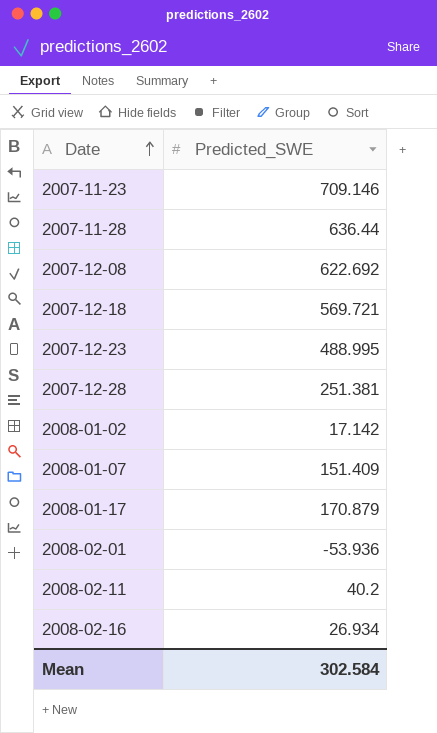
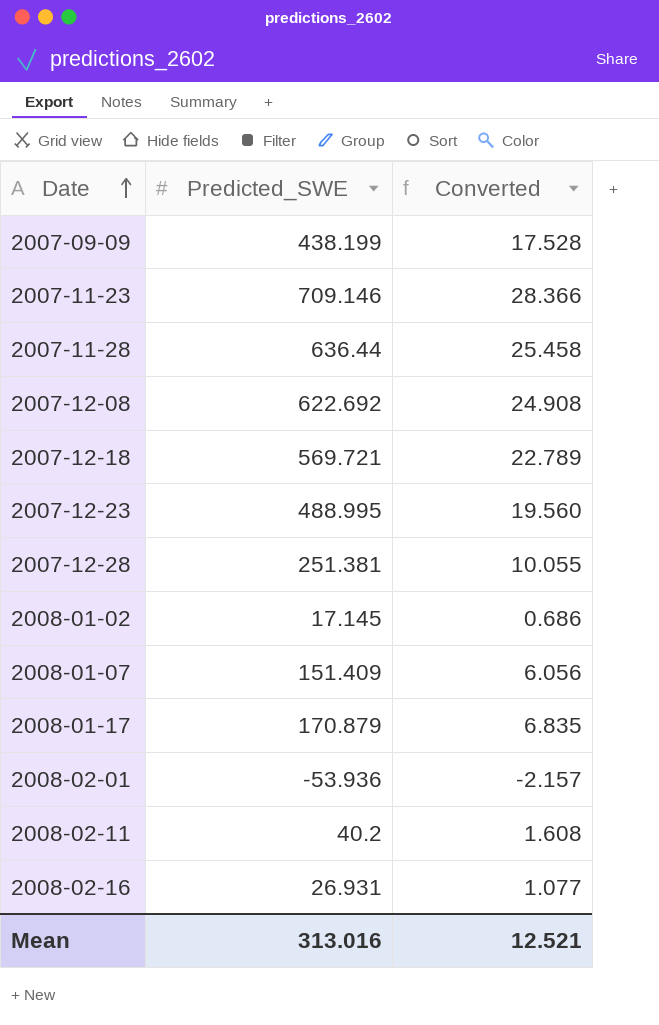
column Converted | formula: none -> [Predicted_SWE] * 0.04
row 2007-09-09: none -> 438.199 | 17.528
2008-01-02 | Predicted_SWE: 17.142 -> 17.145
2008-02-16 | Predicted_SWE: 26.934 -> 26.931
Mean | Predicted_SWE: 302.584 -> 313.016

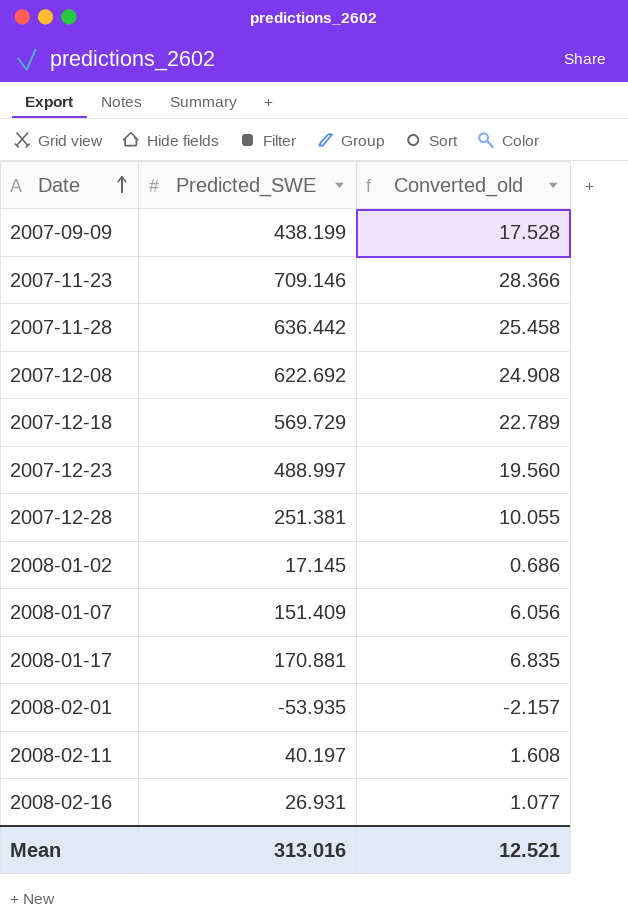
column name: Converted -> Converted_old
2007-11-28 | Predicted_SWE: 636.44 -> 636.442
2007-12-18 | Predicted_SWE: 569.721 -> 569.729
2007-12-23 | Predicted_SWE: 488.995 -> 488.997
2008-01-17 | Predicted_SWE: 170.879 -> 170.881
2008-02-01 | Predicted_SWE: -53.936 -> -53.935
2008-02-11 | Predicted_SWE: 40.2 -> 40.197

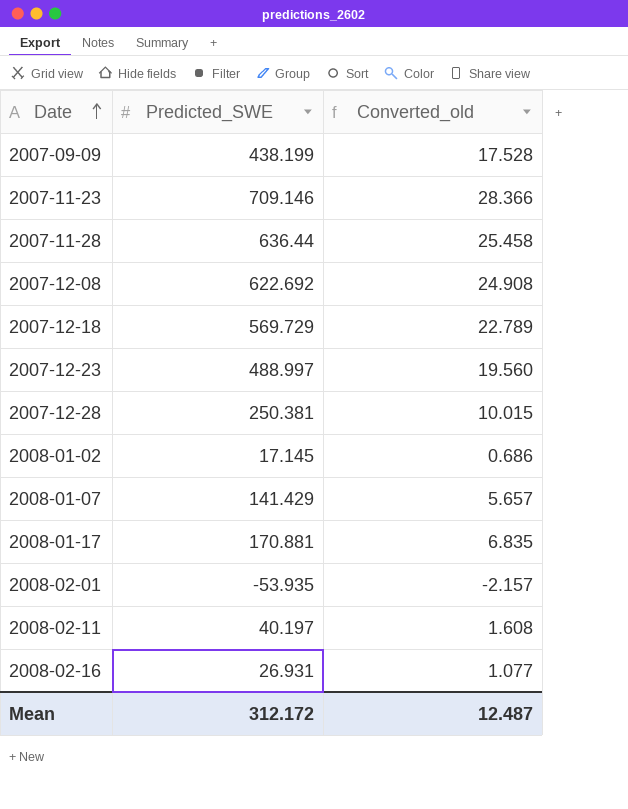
2007-11-28 | Predicted_SWE: 636.442 -> 636.44
2007-12-28 | Predicted_SWE: 251.381 -> 250.381
2007-12-28 | Converted_old: 10.055 -> 10.015
2008-01-07 | Predicted_SWE: 151.409 -> 141.429
2008-01-07 | Converted_old: 6.056 -> 5.657
Mean | Predicted_SWE: 313.016 -> 312.172
Mean | Converted_old: 12.521 -> 12.487

